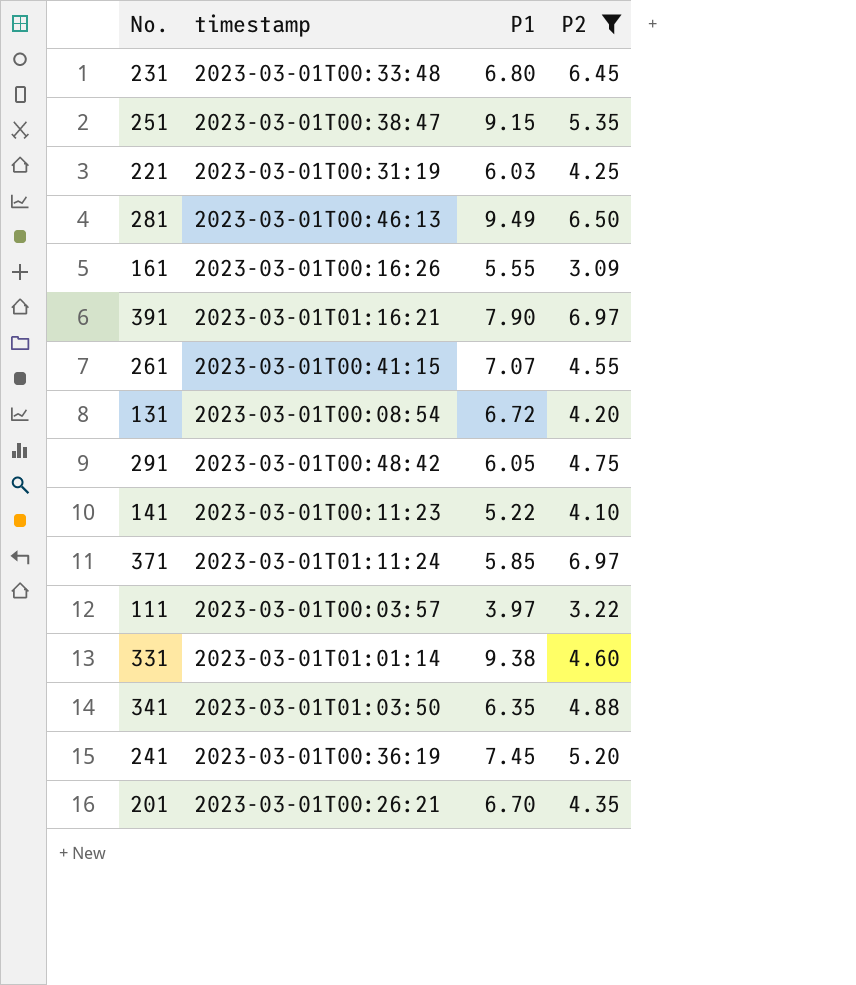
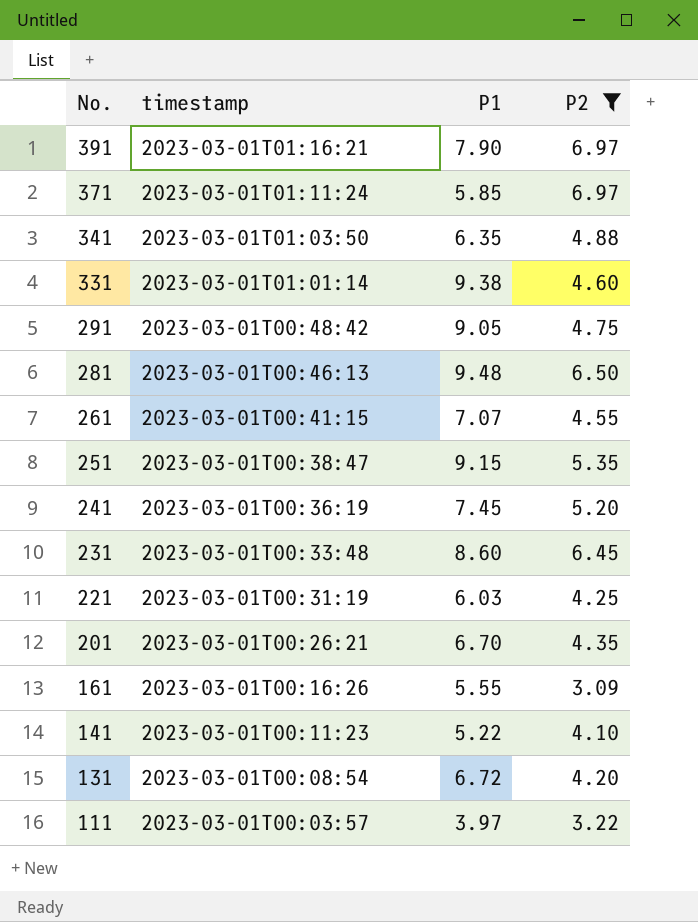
row order: none -> No. descending
291 | P1: 6.05 -> 9.05
281 | P1: 9.49 -> 9.48
231 | P1: 6.80 -> 8.60

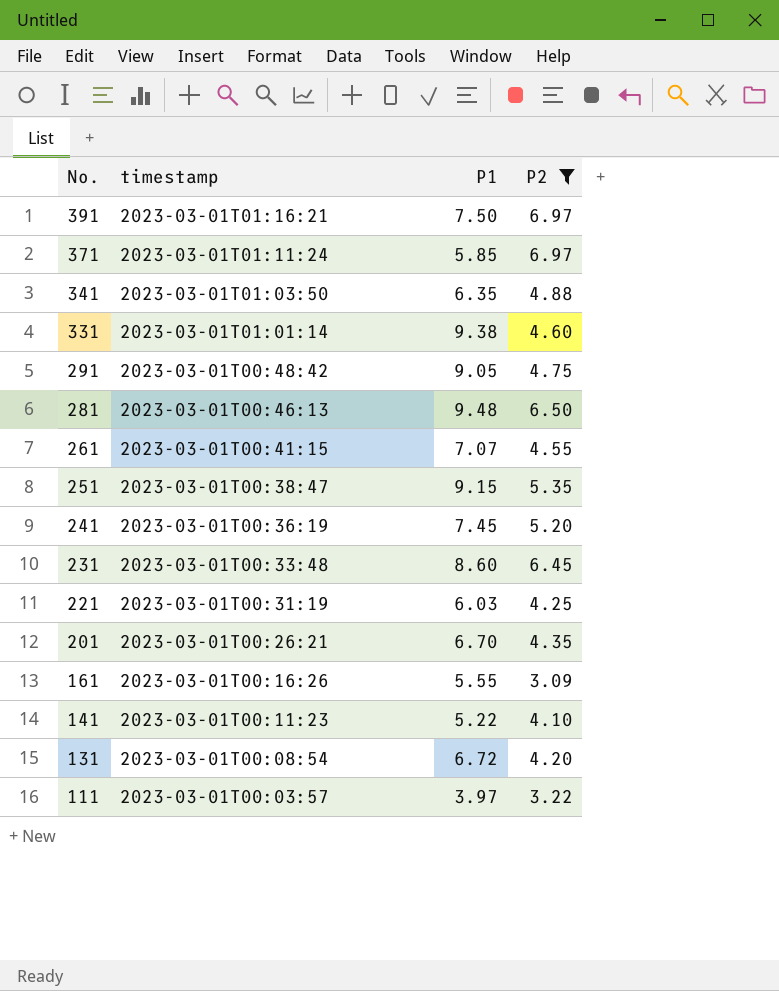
391 | P1: 7.90 -> 7.50

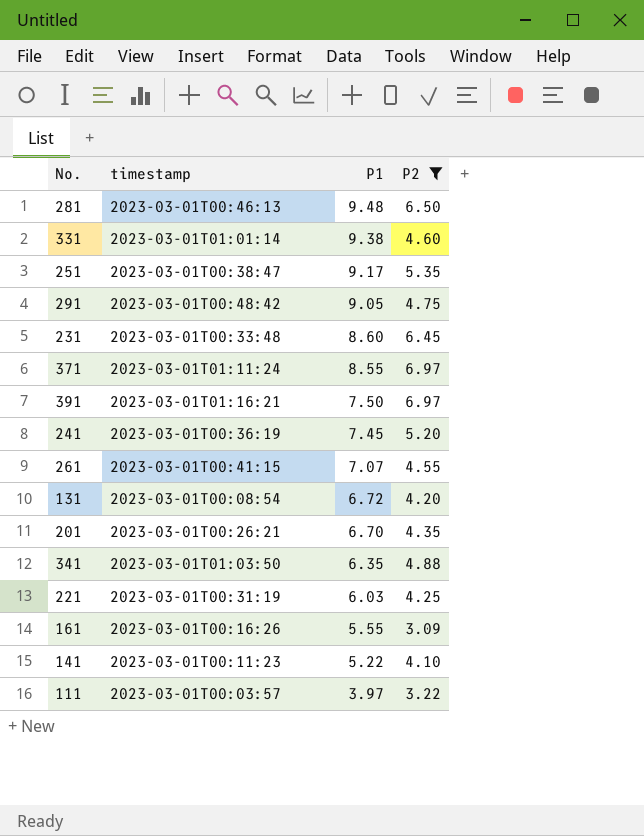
row order: No. descending -> P1 descending
251 | P1: 9.15 -> 9.17
371 | P1: 5.85 -> 8.55

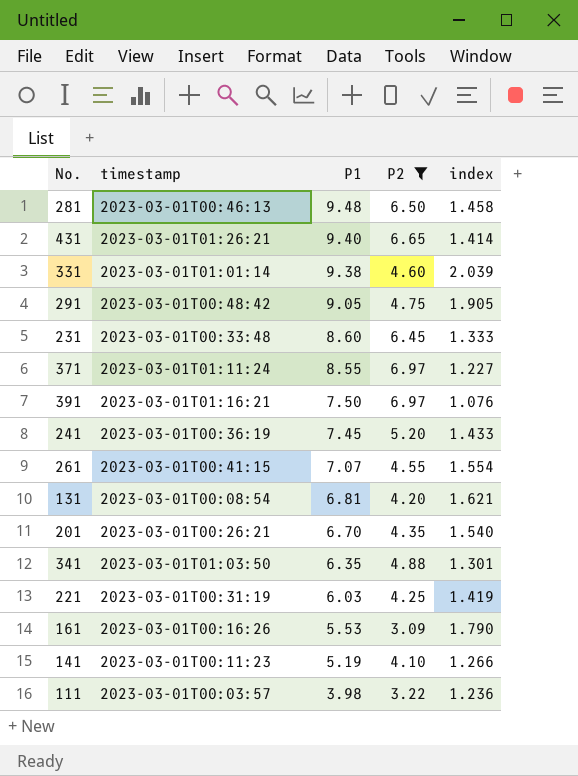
column index | formula: none -> [P1] / [P2]
row 251: 2023-03-01T00:38:47 | 9.17 | 5.35 -> none
row 431: none -> 2023-03-01T01:26:21 | 9.40 | 6.65 | 1.414
131 | P1: 6.72 -> 6.81
161 | P1: 5.55 -> 5.53
141 | P1: 5.22 -> 5.19
111 | P1: 3.97 -> 3.98

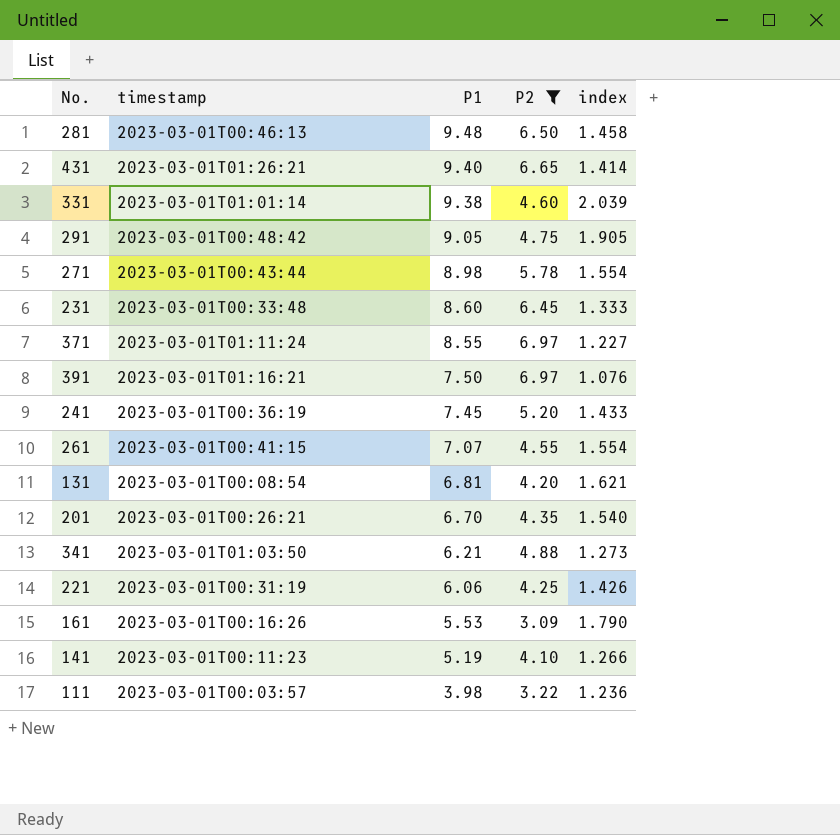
row 271: none -> 2023-03-01T00:43:44 | 8.98 | 5.78 | 1.554
341 | P1: 6.35 -> 6.21
341 | index: 1.301 -> 1.273
221 | P1: 6.03 -> 6.06
221 | index: 1.419 -> 1.426

